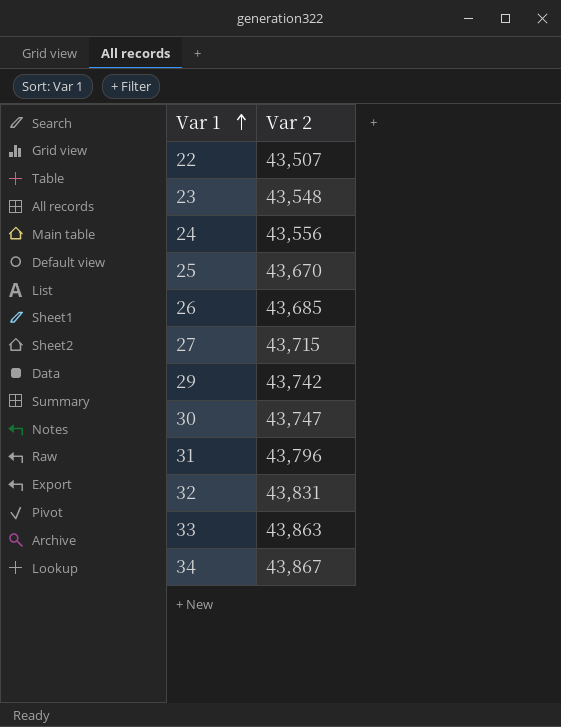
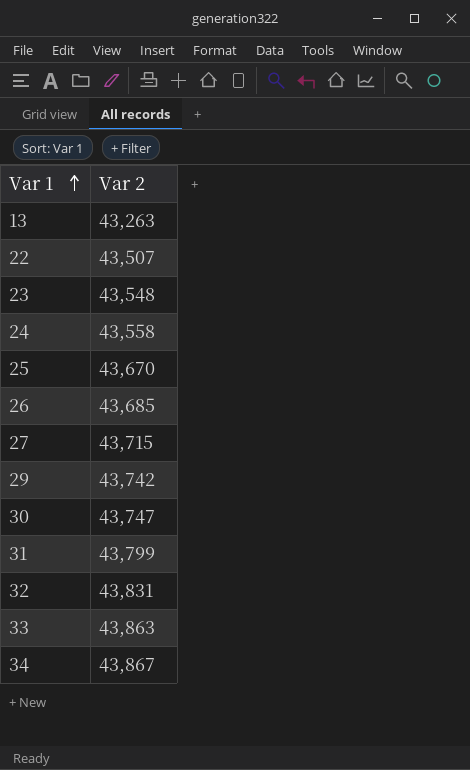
row 13: none -> 43,263
24 | Var 2: 43,556 -> 43,558
31 | Var 2: 43,796 -> 43,799

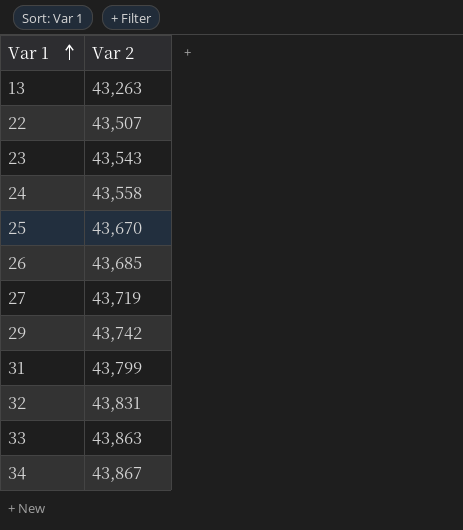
row 30: 43,747 -> none
23 | Var 2: 43,548 -> 43,543
27 | Var 2: 43,715 -> 43,719

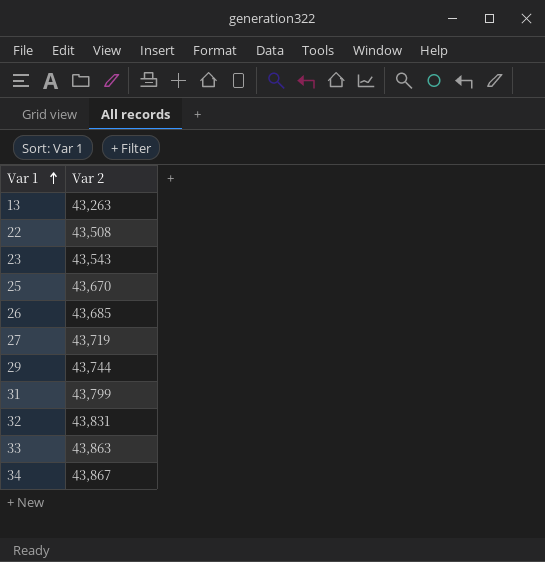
row 24: 43,558 -> none
22 | Var 2: 43,507 -> 43,508
29 | Var 2: 43,742 -> 43,744

